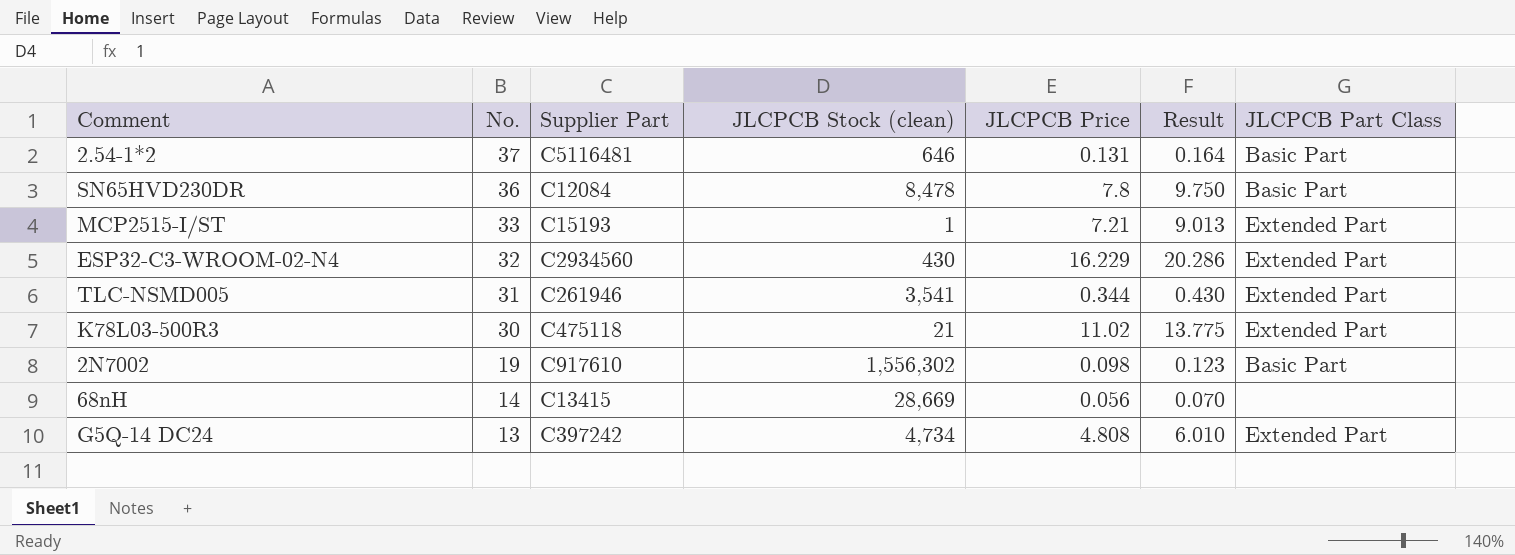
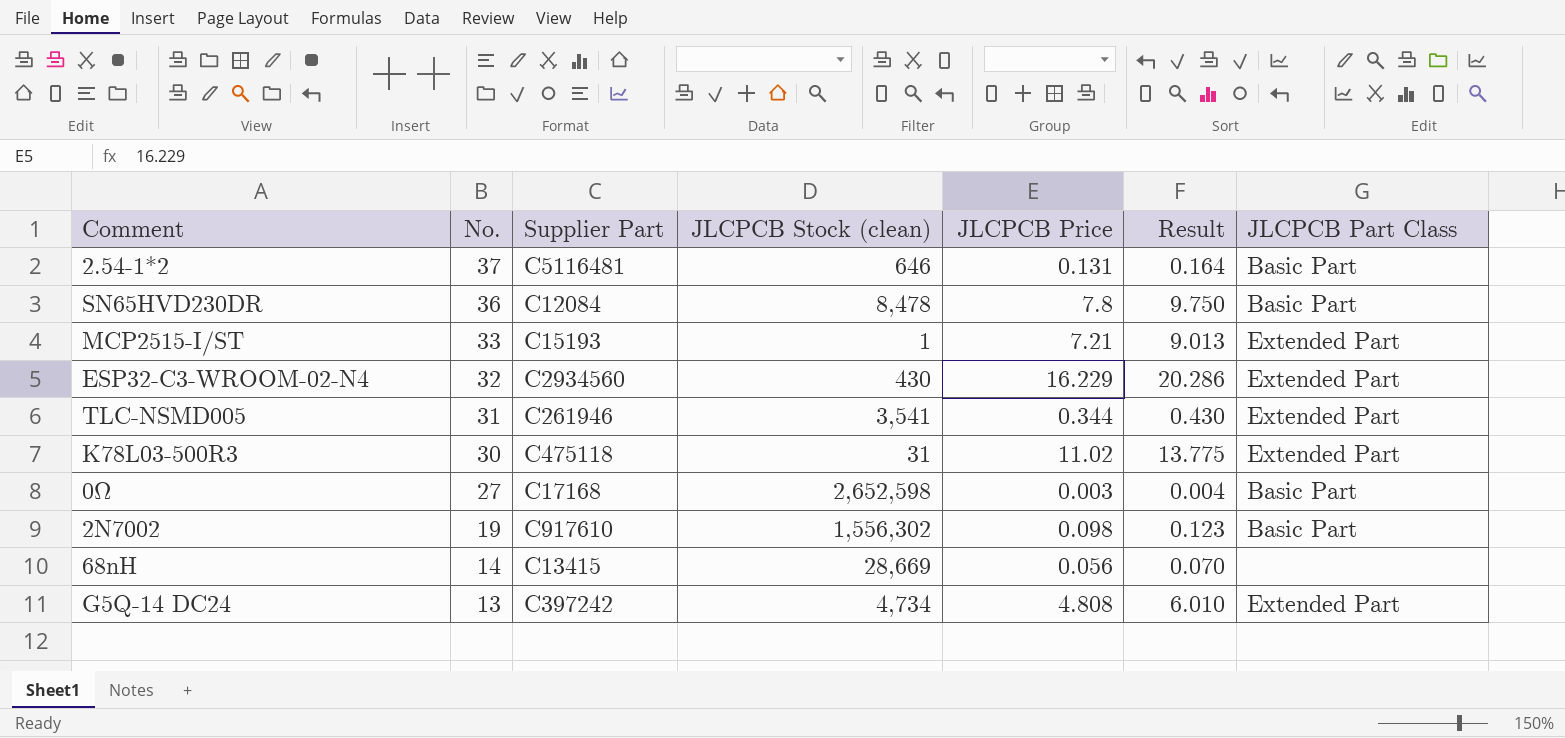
K78L03-500R3 | JLCPCB Stock (clean): 21 -> 31
row 0Ω: none -> 27 | C17168 | 2,652,598 | 0.003 | 0.004 | Basic Part

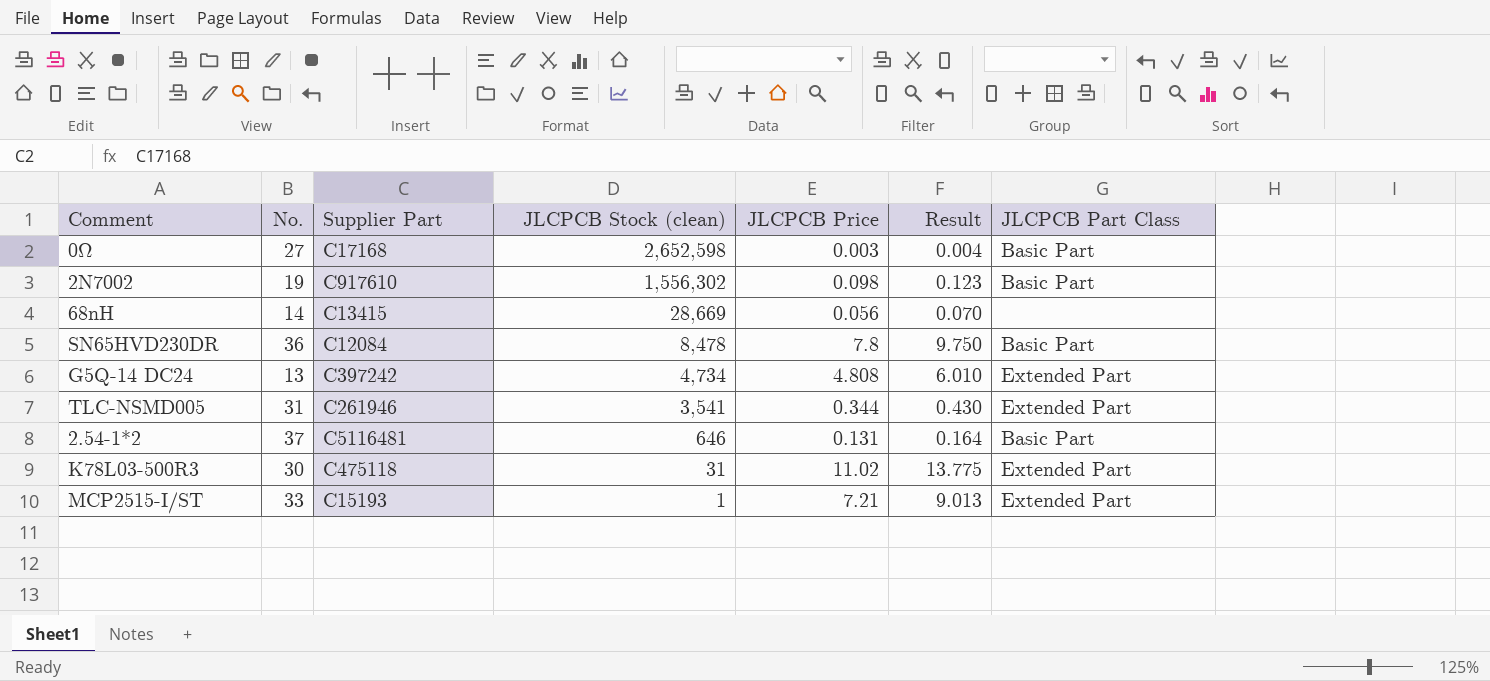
row order: No. descending -> JLCPCB Stock (clean) descending
row ESP32-C3-WROOM-02-N4: 32 | C2934560 | 430 | 16.229 | 20.286 | Extended Part -> none

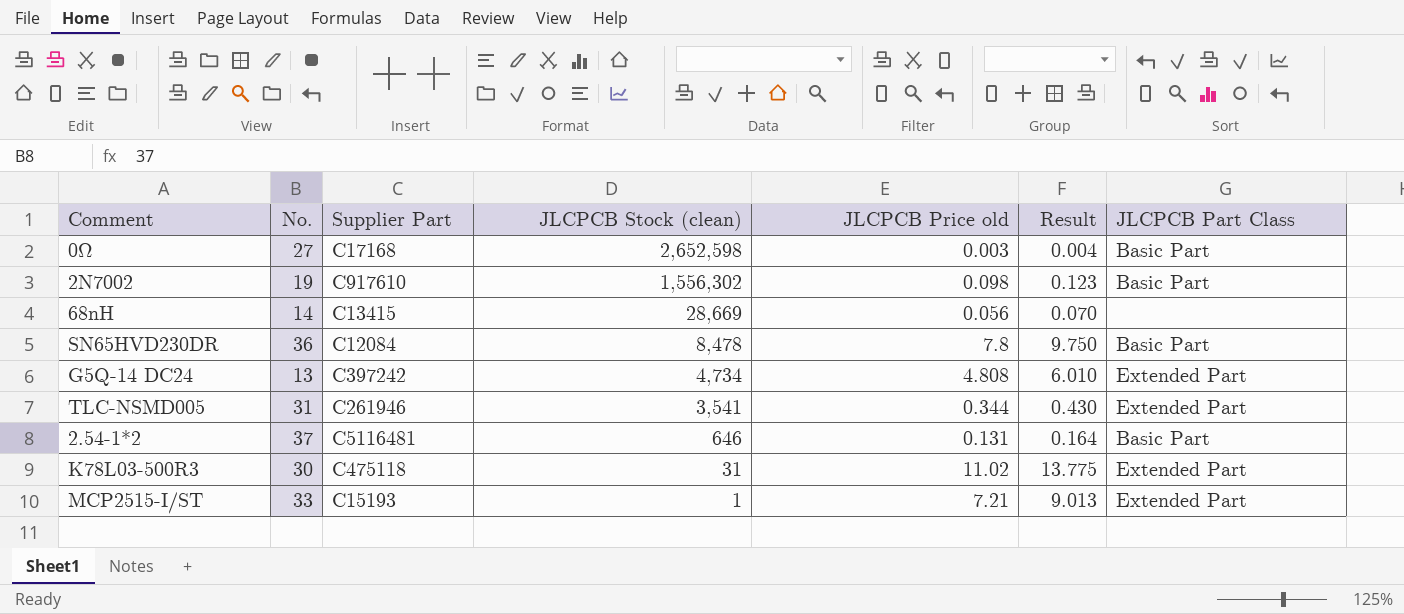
column name: JLCPCB Price -> JLCPCB Price old

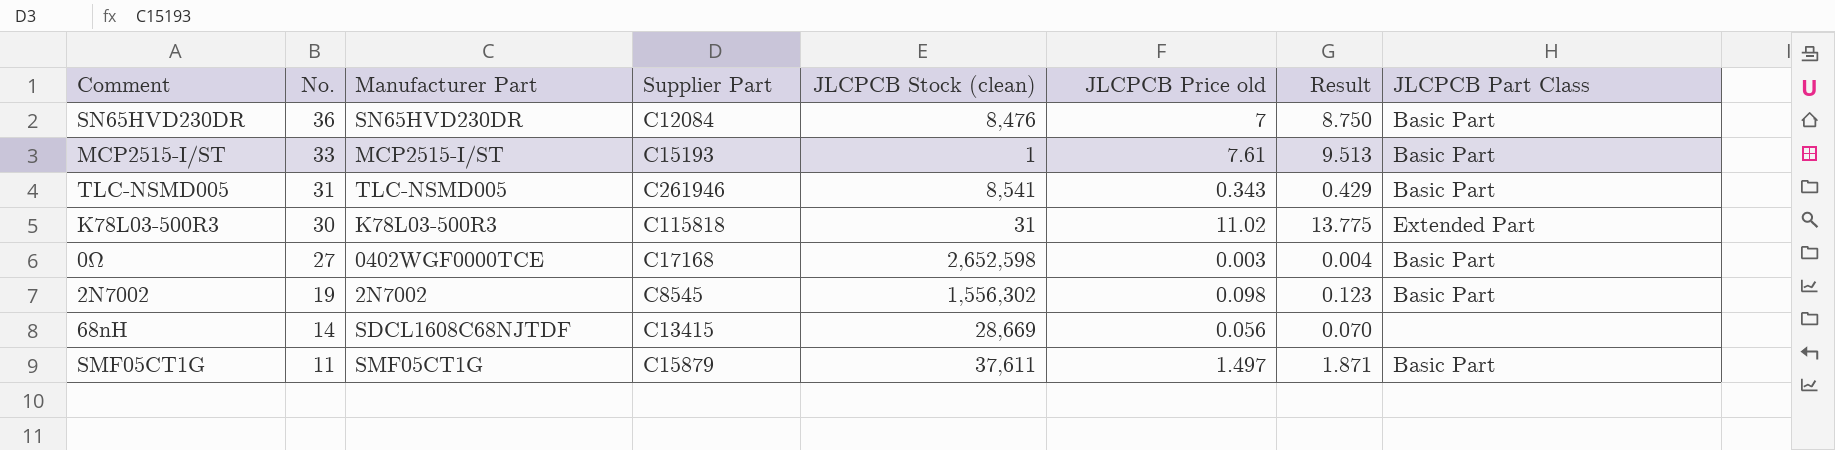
row order: JLCPCB Stock (clean) descending -> No. descending
column Manufacturer Part | position: none -> 3
row G5Q-14 DC24: 13 | C397242 | 4,734 | 4.808 | 6.010 | Extended Part -> none
row 2.54-1*2: 37 | C5116481 | 646 | 0.131 | 0.164 | Basic Part -> none
SN65HVD230DR | JLCPCB Stock (clean): 8,478 -> 8,476
SN65HVD230DR | JLCPCB Price old: 7.8 -> 7
SN65HVD230DR | Result: 9.750 -> 8.750
MCP2515-I/ST | JLCPCB Price old: 7.21 -> 7.61
MCP2515-I/ST | Result: 9.013 -> 9.513
MCP2515-I/ST | JLCPCB Part Class: Extended Part -> Basic Part
TLC-NSMD005 | JLCPCB Stock (clean): 3,541 -> 8,541
TLC-NSMD005 | JLCPCB Price old: 0.344 -> 0.343
TLC-NSMD005 | Result: 0.430 -> 0.429
TLC-NSMD005 | JLCPCB Part Class: Extended Part -> Basic Part
K78L03-500R3 | Supplier Part: C475118 -> C115818
2N7002 | Supplier Part: C917610 -> C8545
row SMF05CT1G: none -> 11 | SMF05CT1G | C15879 | 37,611 | 1.497 | 1.871 | Basic Part

